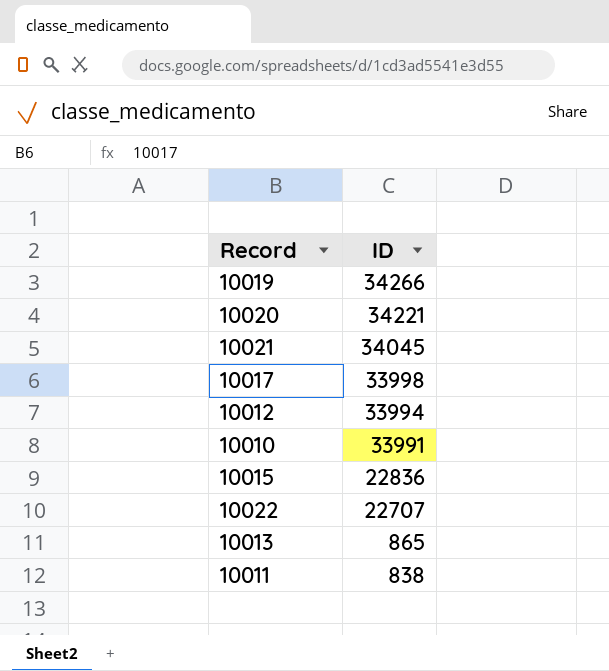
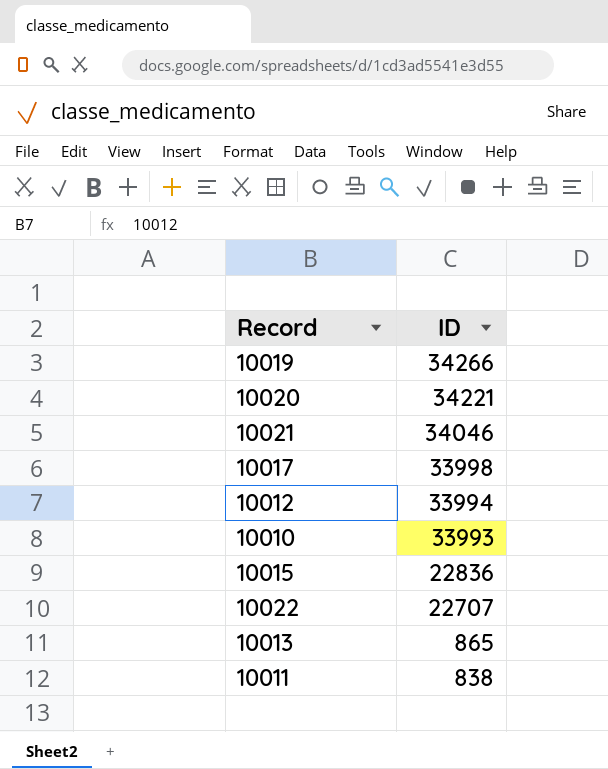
10021 | ID: 34045 -> 34046
10010 | ID: 33991 -> 33993

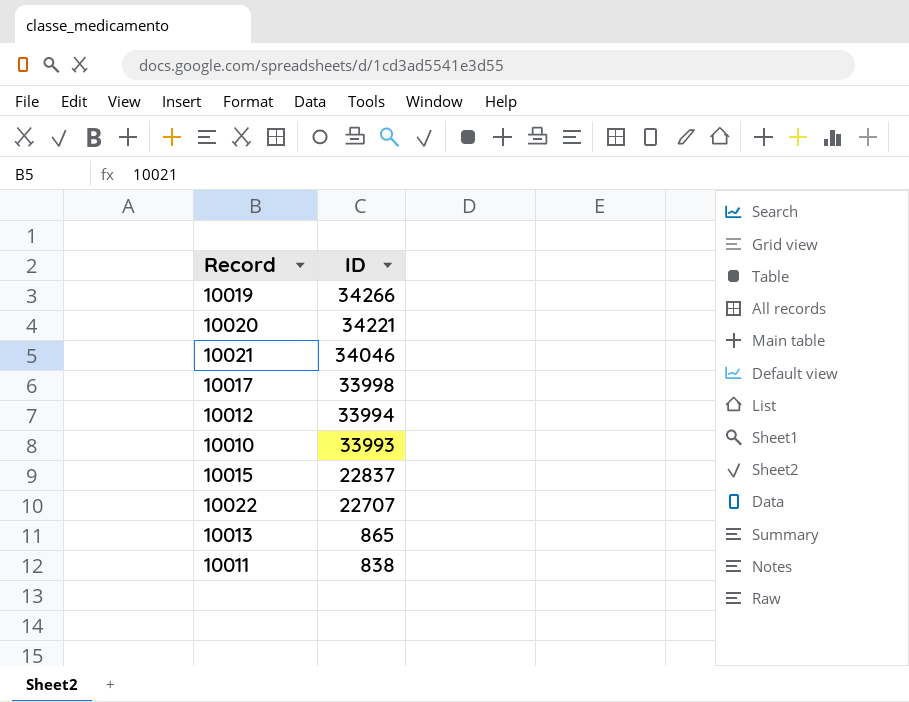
10015 | ID: 22836 -> 22837

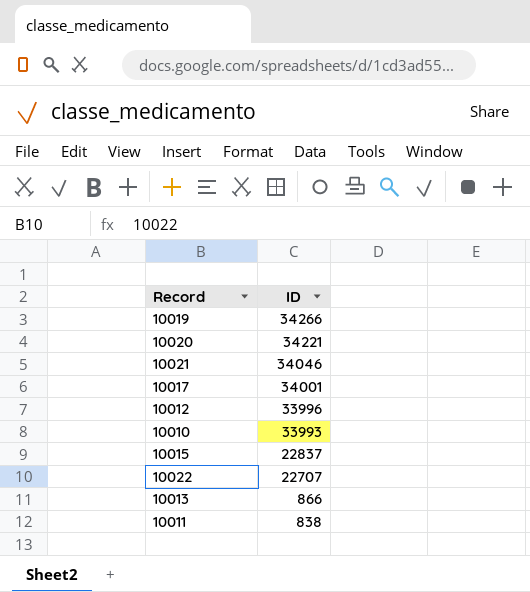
10017 | ID: 33998 -> 34001
10012 | ID: 33994 -> 33996
10013 | ID: 865 -> 866

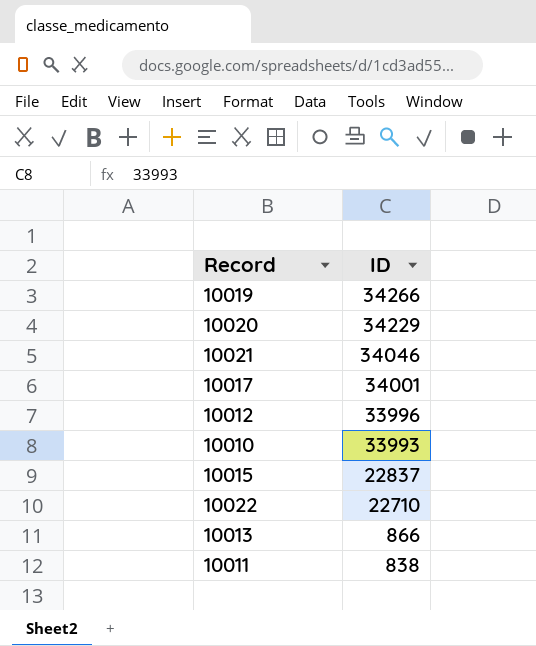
10020 | ID: 34221 -> 34229
10022 | ID: 22707 -> 22710

